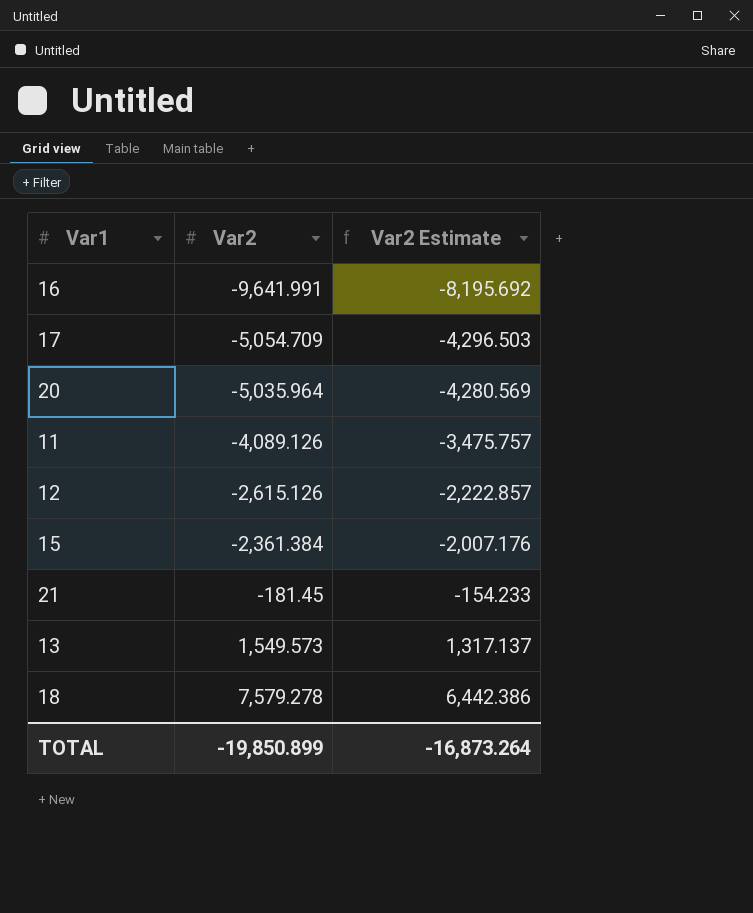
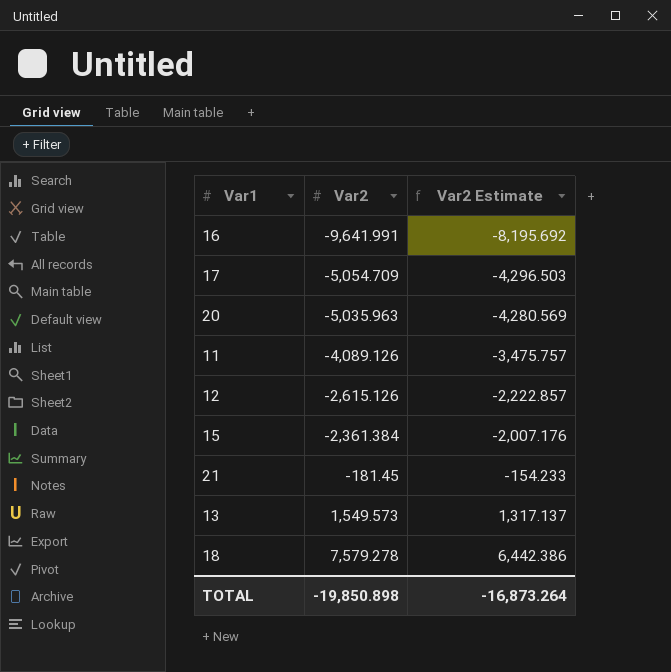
20 | Var2: -5,035.964 -> -5,035.963
TOTAL | Var2: -19,850.899 -> -19,850.898

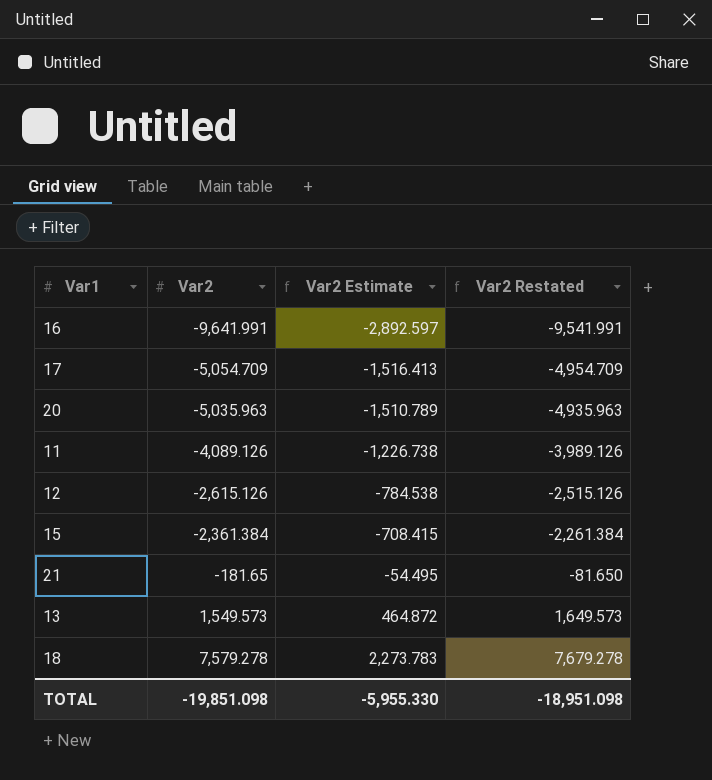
column Var2 Estimate | formula: [Var2] * 0.85 -> [Var2] * 0.3
column Var2 Restated | formula: none -> [Var2] + 100
21 | Var2: -181.45 -> -181.65
TOTAL | Var2: -19,850.898 -> -19,851.098
TOTAL | Var2 Estimate: -16,873.264 -> -5,955.330

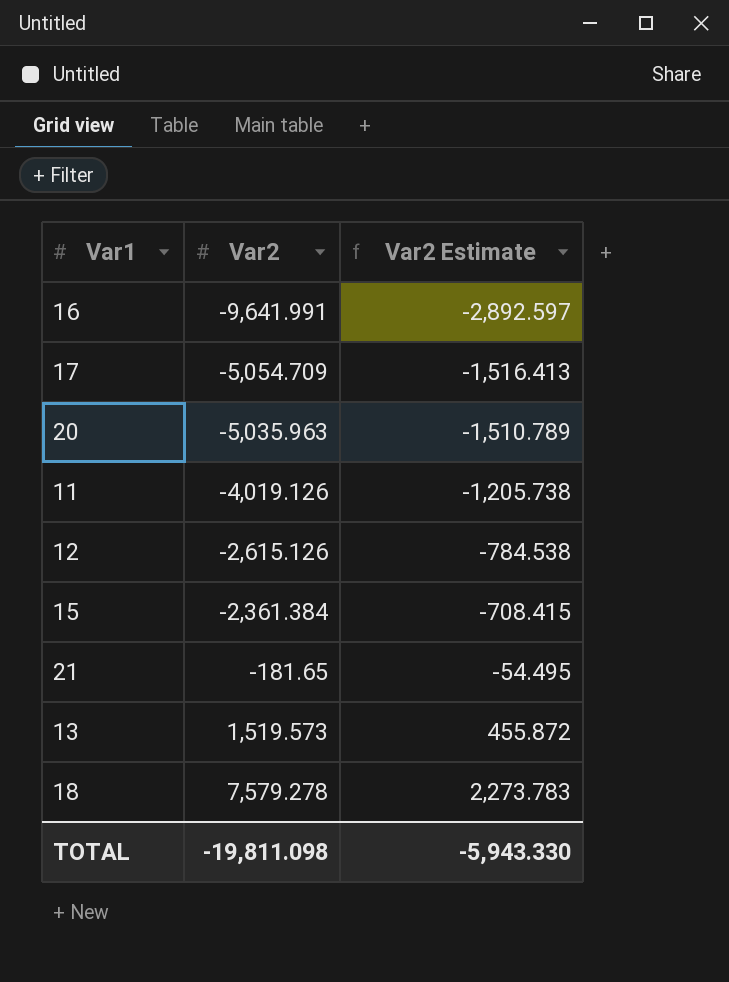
column Var2 Restated | formula: [Var2] + 100 -> none
11 | Var2: -4,089.126 -> -4,019.126
11 | Var2 Estimate: -1,226.738 -> -1,205.738
13 | Var2: 1,549.573 -> 1,519.573
13 | Var2 Estimate: 464.872 -> 455.872
TOTAL | Var2: -19,851.098 -> -19,811.098
TOTAL | Var2 Estimate: -5,955.330 -> -5,943.330

